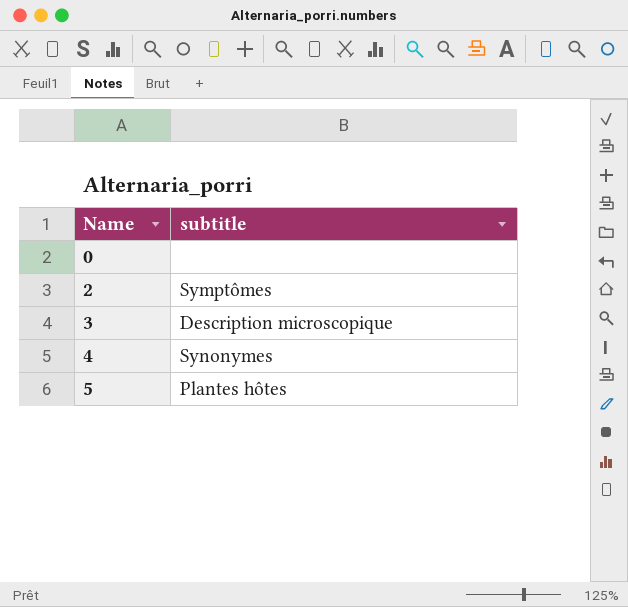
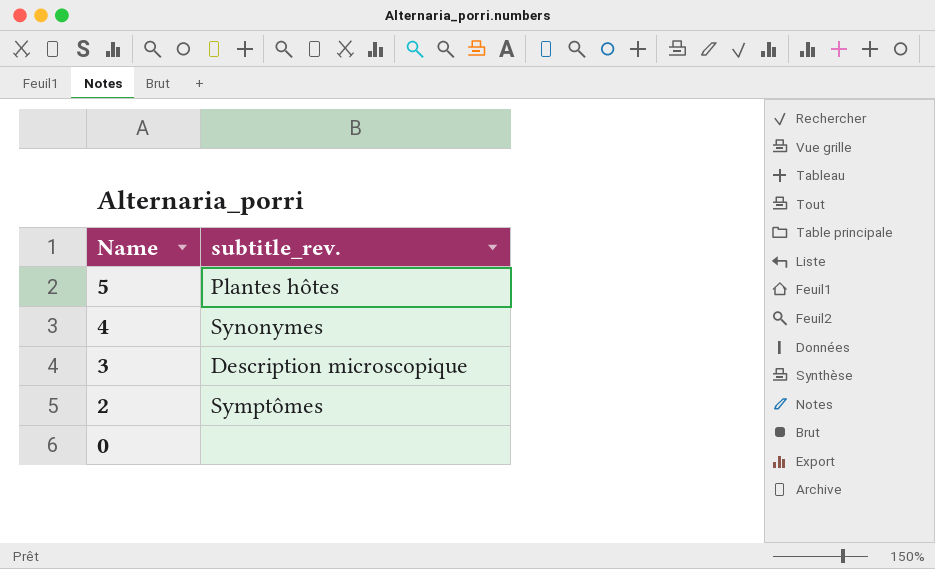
row order: Name ascending -> Name descending
column name: subtitle -> subtitle_rev.

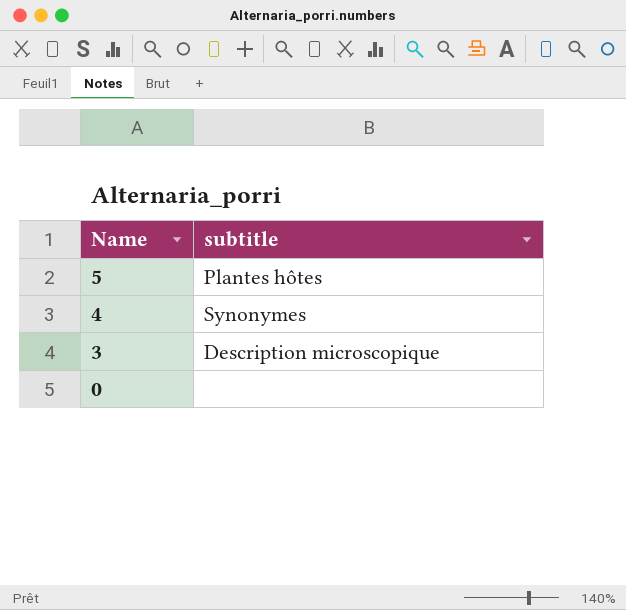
column name: subtitle_rev. -> subtitle
row 2: Symptômes -> none

